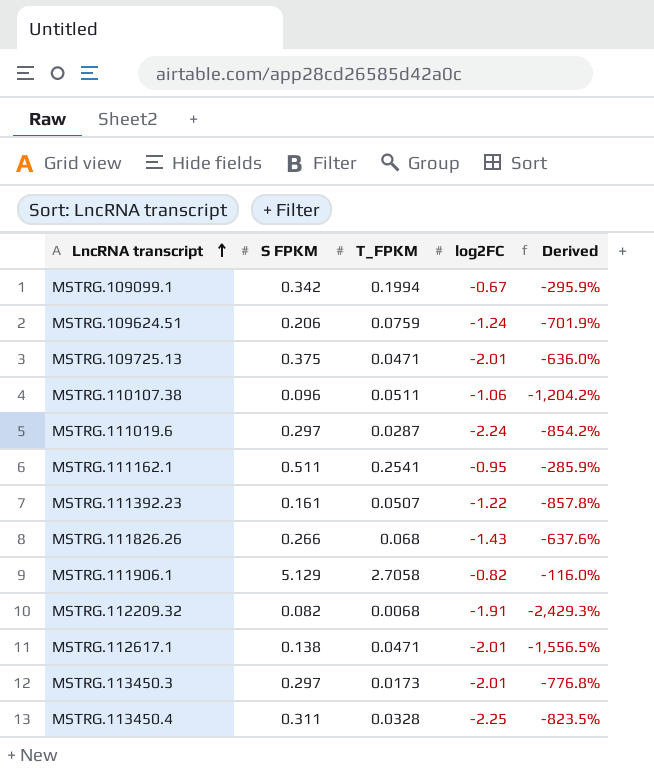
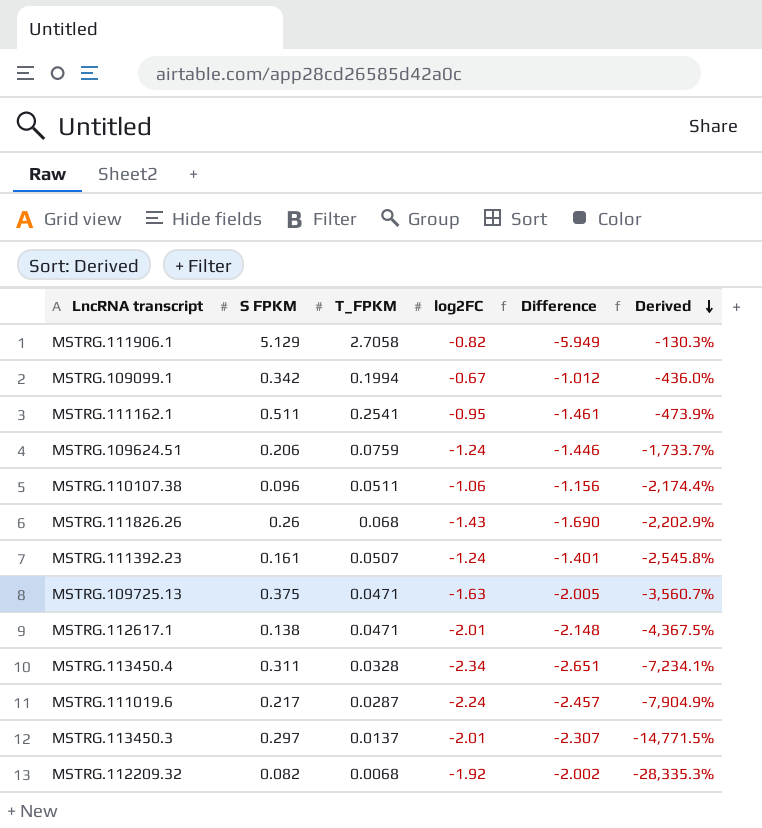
row order: LncRNA transcript ascending -> Derived descending
column Difference | formula: none -> [log2FC] - [S FPKM]
column Derived | formula: ([log2FC] - [S FPKM]) / [S FPKM] -> ([log2FC] - [T_FPKM]) / [T_FPKM]
MSTRG.111826.26 | S FPKM: 0.266 -> 0.26
MSTRG.111392.23 | log2FC: -1.22 -> -1.24
MSTRG.109725.13 | log2FC: -2.01 -> -1.63
MSTRG.113450.4 | log2FC: -2.25 -> -2.34
MSTRG.111019.6 | S FPKM: 0.297 -> 0.217
MSTRG.113450.3 | T_FPKM: 0.0173 -> 0.0137
MSTRG.112209.32 | log2FC: -1.91 -> -1.92

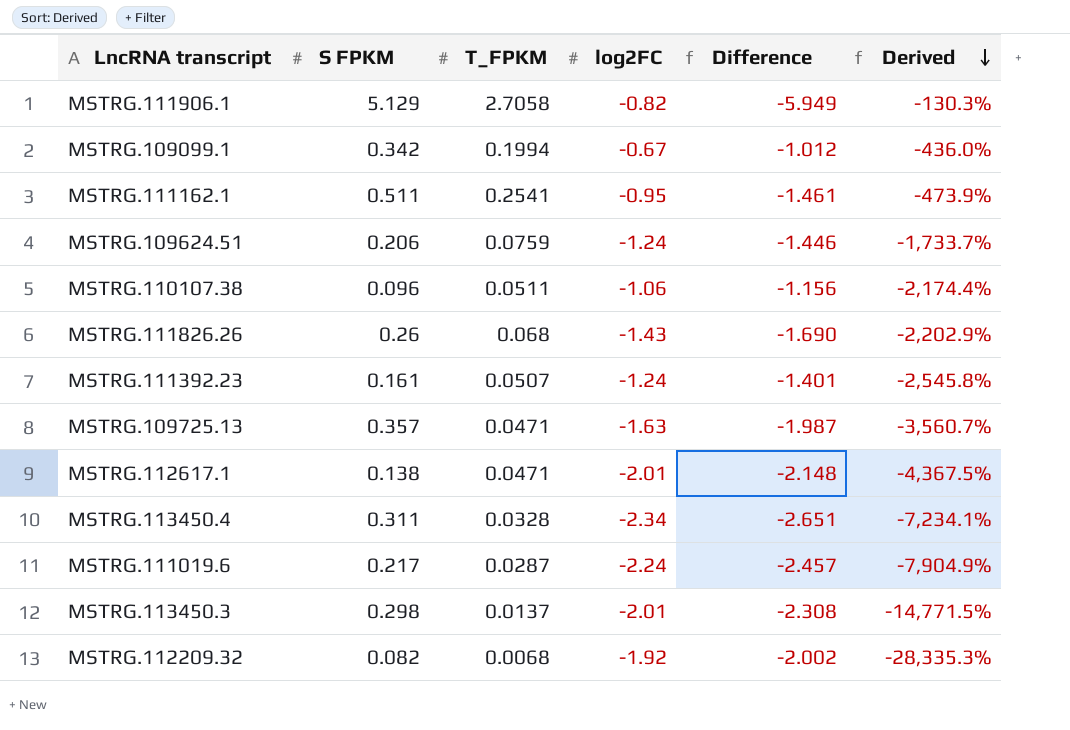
MSTRG.109725.13 | S FPKM: 0.375 -> 0.357
MSTRG.109725.13 | Difference: -2.005 -> -1.987
MSTRG.113450.3 | S FPKM: 0.297 -> 0.298
MSTRG.113450.3 | Difference: -2.307 -> -2.308

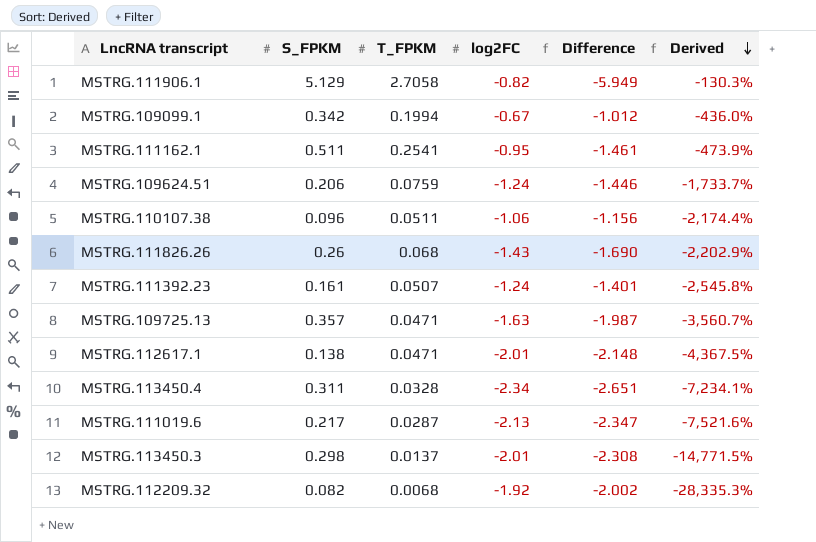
column name: S FPKM -> S_FPKM
MSTRG.111019.6 | log2FC: -2.24 -> -2.13
MSTRG.111019.6 | Difference: -2.457 -> -2.347
MSTRG.111019.6 | Derived: -7,904.9% -> -7,521.6%

